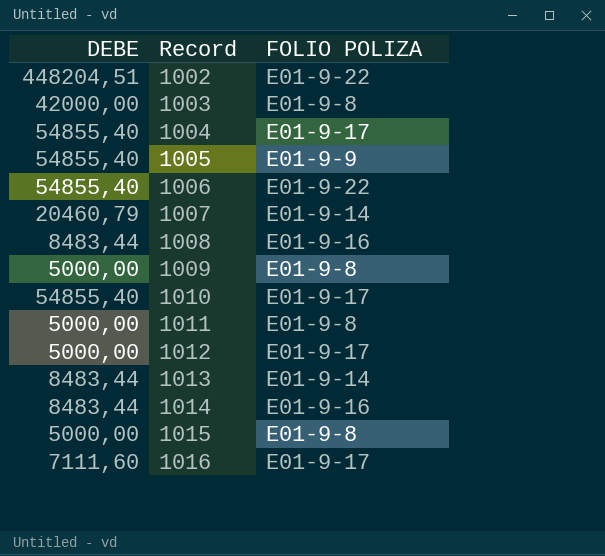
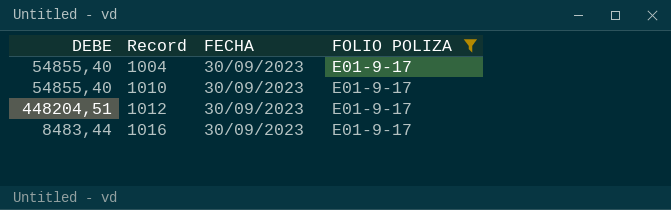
filter: none -> FOLIO POLIZA = E01-9-17
column FECHA | position: none -> 3
1012 | DEBE: 5000,00 -> 448204,51
1016 | DEBE: 7111,60 -> 8483,44

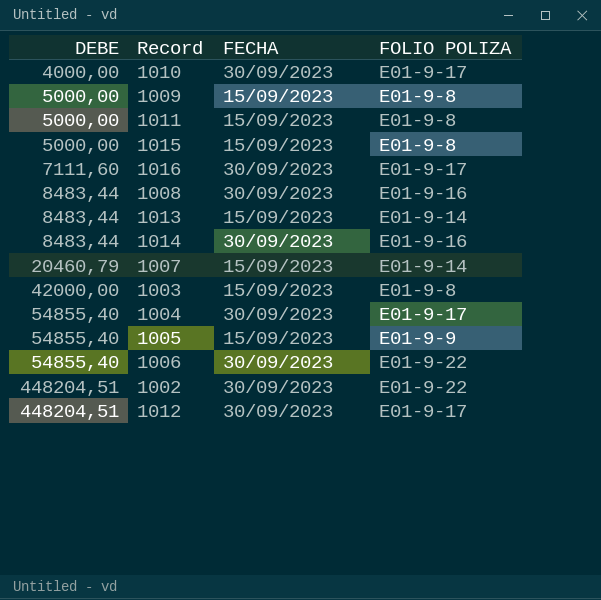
filter: FOLIO POLIZA = E01-9-17 -> none
row order: Record ascending -> DEBE ascending
1010 | DEBE: 54855,40 -> 4000,00
1016 | DEBE: 8483,44 -> 7111,60

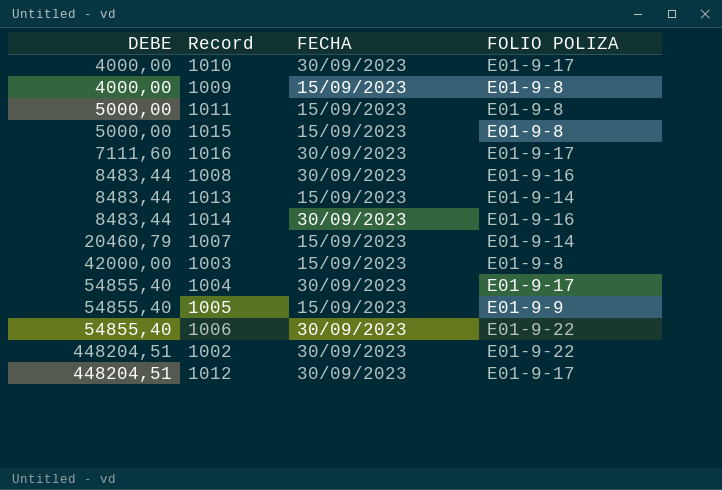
1009 | DEBE: 5000,00 -> 4000,00

